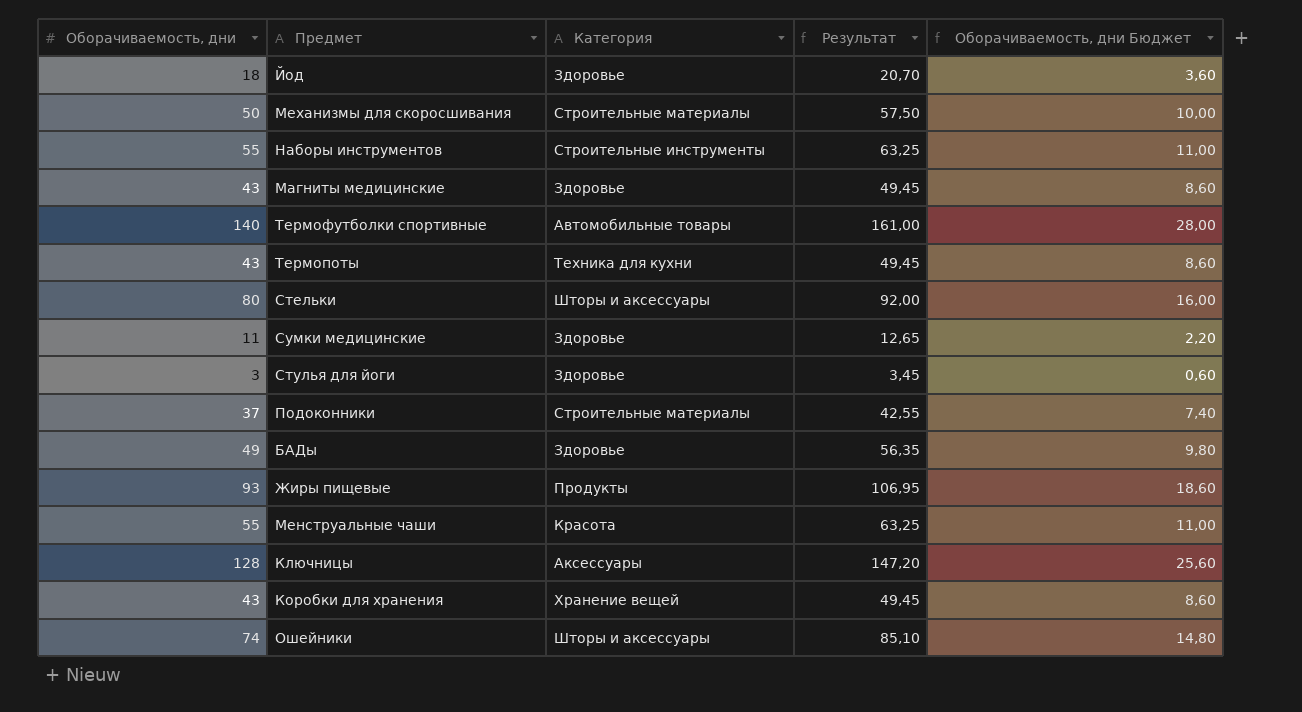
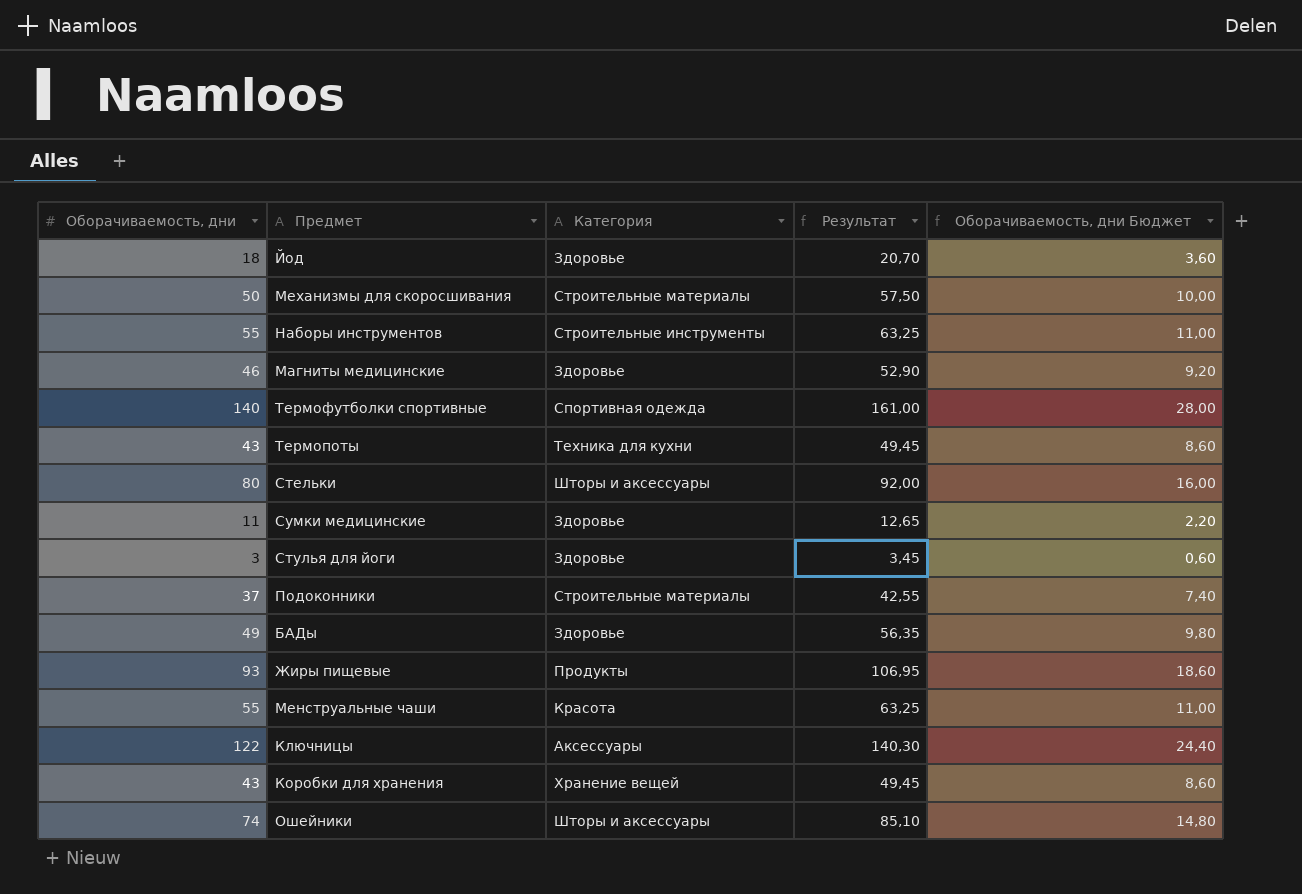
Магниты медицинские | Оборачиваемость, дни: 43 -> 46
Магниты медицинские | Результат: 49,45 -> 52,90
Магниты медицинские | Оборачиваемость, дни Бюджет: 8,60 -> 9,20
Термофутболки спортивные | Категория: Автомобильные товары -> Спортивная одежда
Ключницы | Оборачиваемость, дни: 128 -> 122
Ключницы | Результат: 147,20 -> 140,30
Ключницы | Оборачиваемость, дни Бюджет: 25,60 -> 24,40

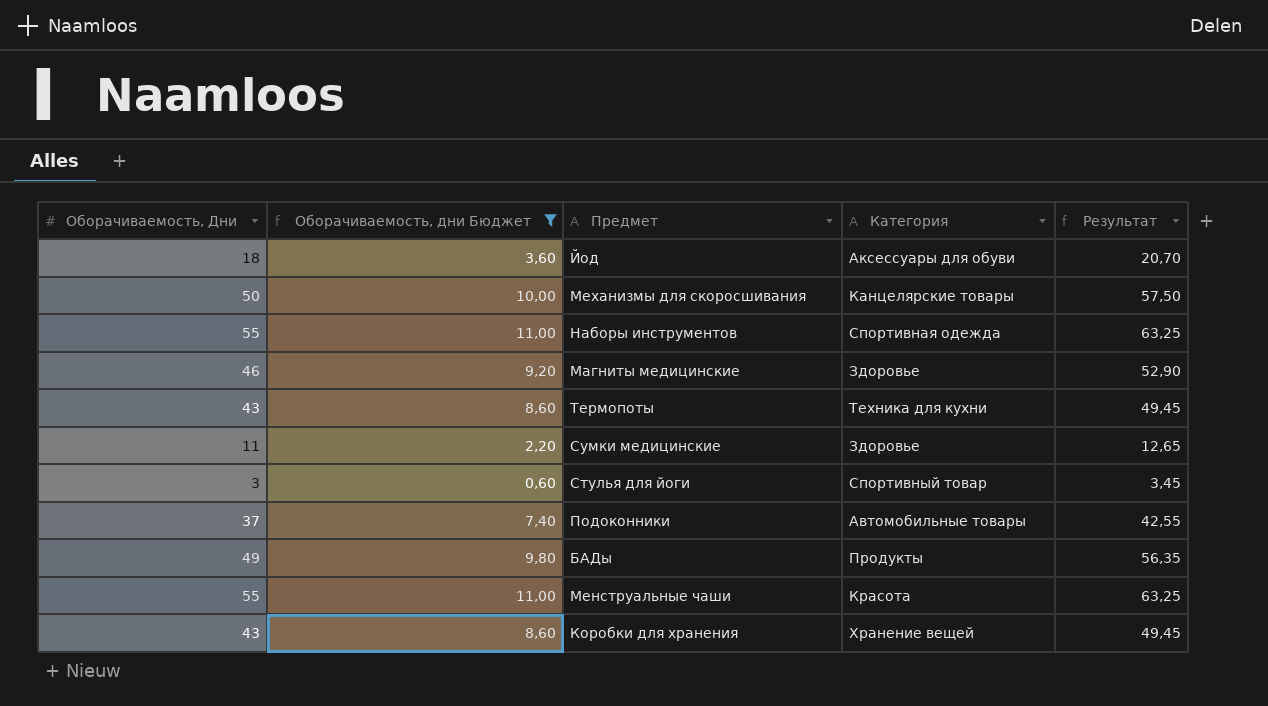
filter: none -> Оборачиваемость, дни Бюджет <= 11,00
column name: Оборачиваемость, дни -> Оборачиваемость, Дни
column Оборачиваемость, дни Бюджет | position: 5 -> 2
Йод | Категория: Здоровье -> Аксессуары для обуви
Механизмы для скоросшивания | Категория: Строительные материалы -> Канцелярские товары
Наборы инструментов | Категория: Строительные инструменты -> Спортивная одежда
Стулья для йоги | Категория: Здоровье -> Спортивный товар
Подоконники | Категория: Строительные материалы -> Автомобильные товары
БАДы | Категория: Здоровье -> Продукты

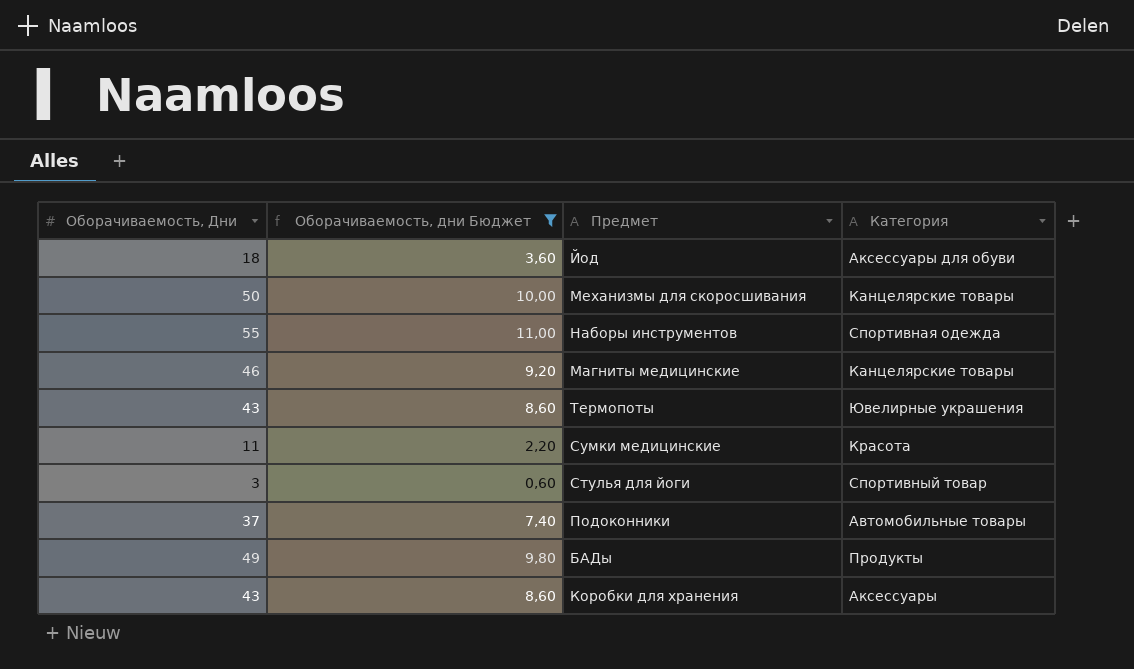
column Результат | formula: [Оборачиваемость, Дни] * 1,15 -> none
row Менструальные чаши: 55 | 11,00 | Красота | 63,25 -> none
Магниты медицинские | Категория: Здоровье -> Канцелярские товары
Термопоты | Категория: Техника для кухни -> Ювелирные украшения
Сумки медицинские | Категория: Здоровье -> Красота
Коробки для хранения | Категория: Хранение вещей -> Аксессуары

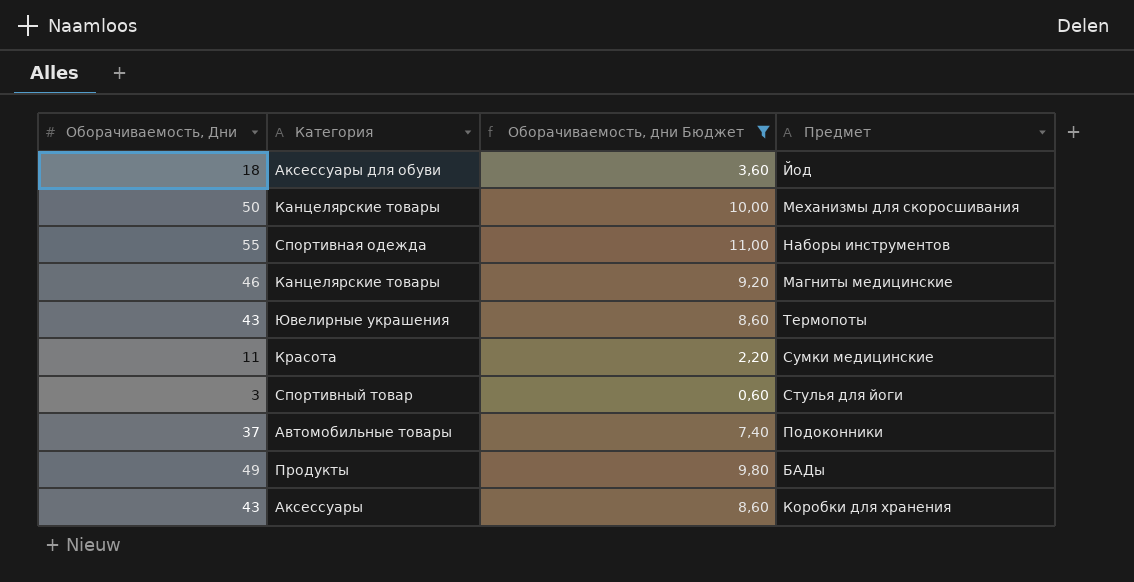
column Категория | position: 4 -> 2

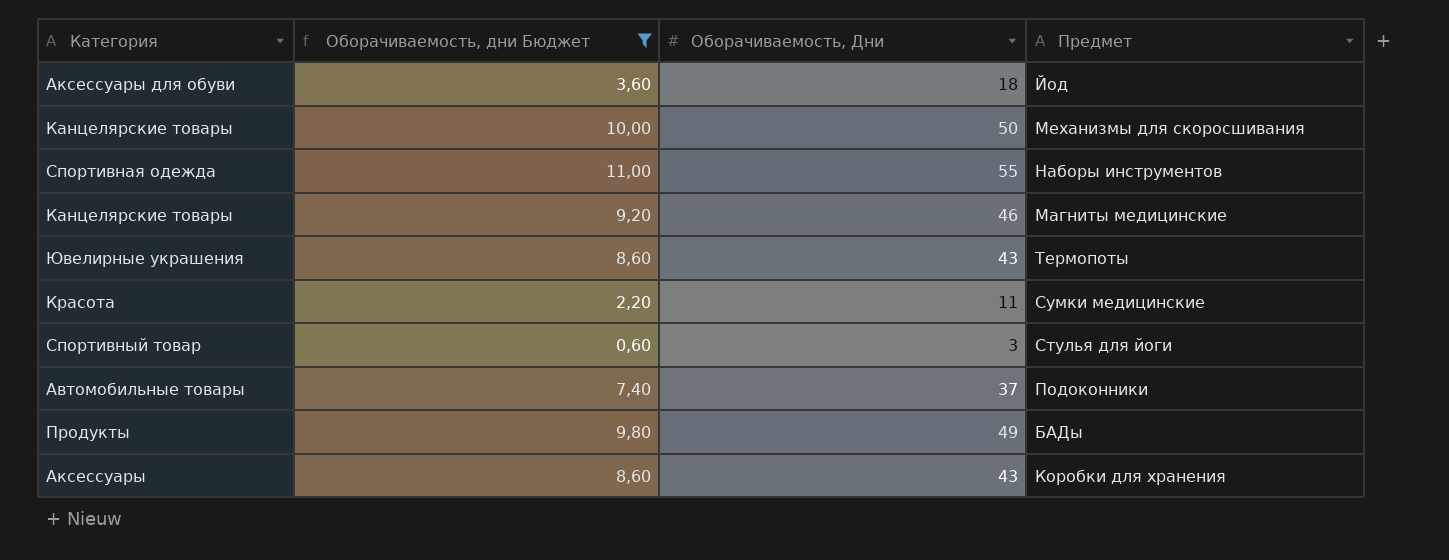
column Оборачиваемость, Дни | position: 1 -> 3

